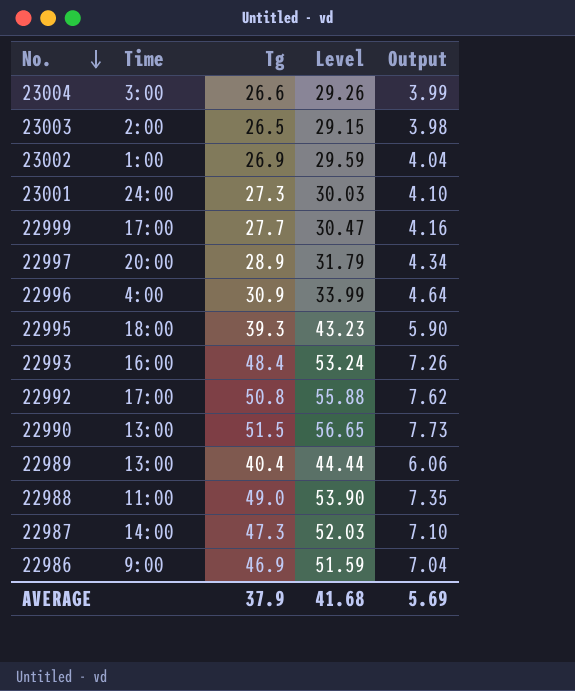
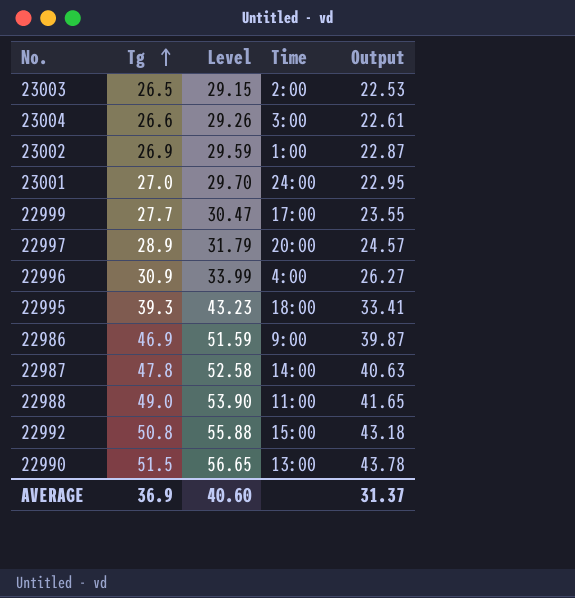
row order: No. descending -> Tg ascending
column Time | position: 2 -> 4
column Output | formula: [Tg] * 0.15 -> [Tg] * 0.85
row 22993: 16:00 | 48.4 | 53.24 | 7.26 -> none
row 22989: 13:00 | 40.4 | 44.44 | 6.06 -> none
23001 | Tg: 27.3 -> 27.0
23001 | Level: 30.03 -> 29.70
22987 | Tg: 47.3 -> 47.8
22987 | Level: 52.03 -> 52.58
22992 | Time: 17:00 -> 15:00
AVERAGE | Tg: 37.9 -> 36.9
AVERAGE | Level: 41.68 -> 40.60
AVERAGE | Output: 5.69 -> 31.37

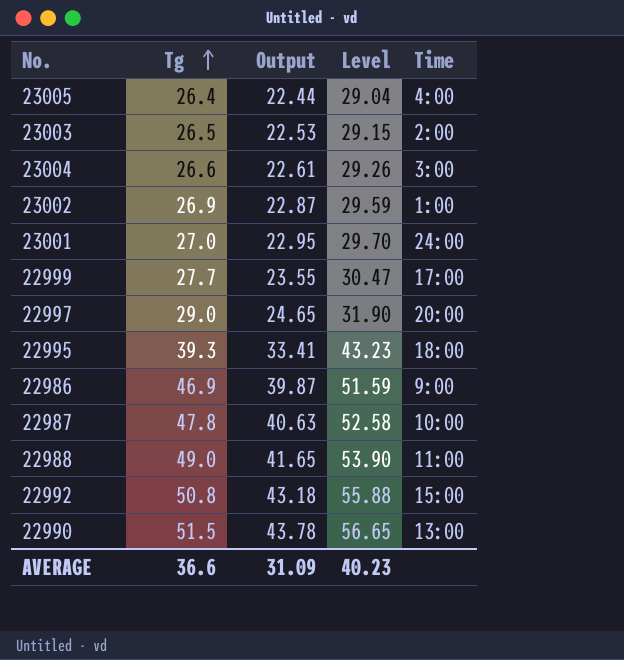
column Output | position: 5 -> 3
row 22996: 30.9 | 33.99 | 4:00 | 26.27 -> none
row 23005: none -> 26.4 | 22.44 | 29.04 | 4:00
22997 | Tg: 28.9 -> 29.0
22997 | Output: 24.57 -> 24.65
22997 | Level: 31.79 -> 31.90
22987 | Time: 14:00 -> 10:00
AVERAGE | Tg: 36.9 -> 36.6
AVERAGE | Output: 31.37 -> 31.09
AVERAGE | Level: 40.60 -> 40.23

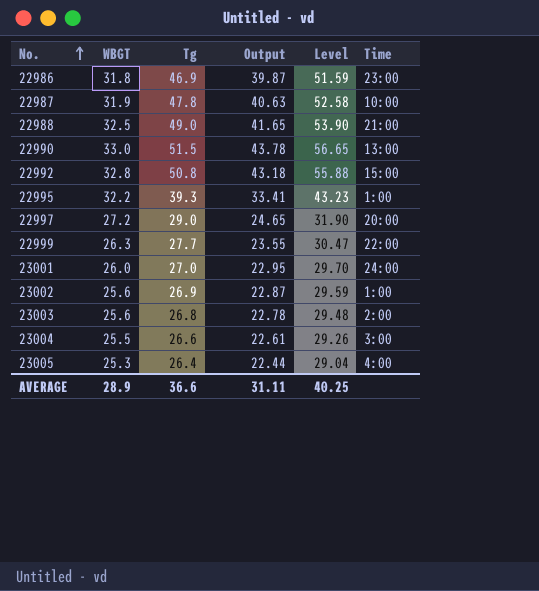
row order: Tg ascending -> No. ascending
column WBGT | position: none -> 2
22986 | Time: 9:00 -> 23:00
22988 | Time: 11:00 -> 21:00
22995 | Time: 18:00 -> 1:00
22999 | Time: 17:00 -> 22:00
23003 | Tg: 26.5 -> 26.8
23003 | Output: 22.53 -> 22.78
23003 | Level: 29.15 -> 29.48
AVERAGE | Output: 31.09 -> 31.11
AVERAGE | Level: 40.23 -> 40.25

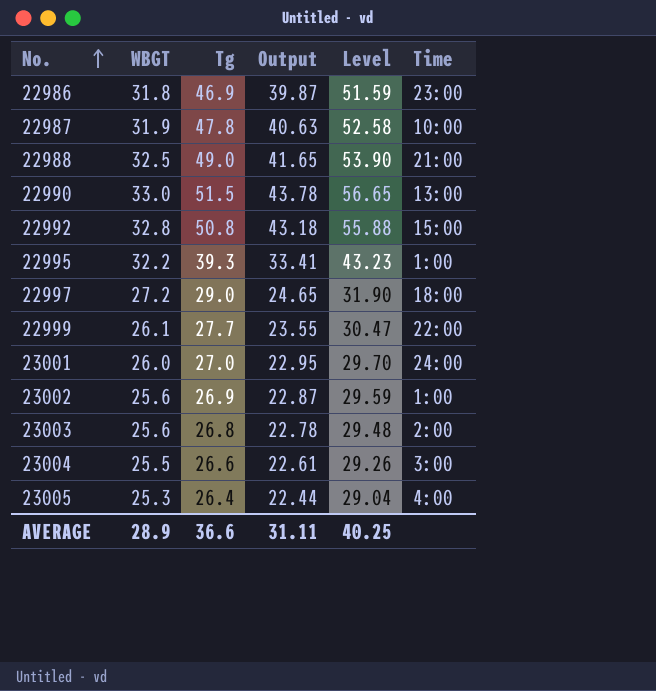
22997 | Time: 20:00 -> 18:00
22999 | WBGT: 26.3 -> 26.1

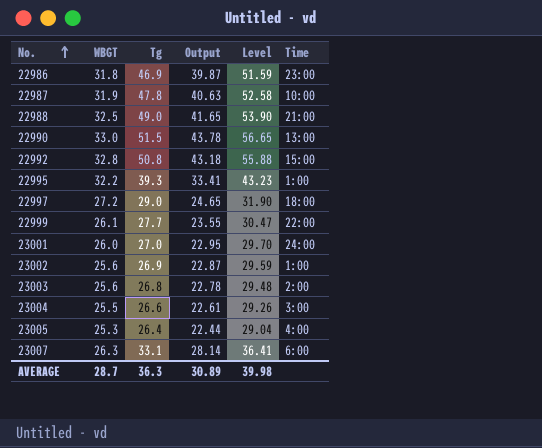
row 23007: none -> 26.3 | 33.1 | 28.14 | 36.41 | 6:00
AVERAGE | WBGT: 28.9 -> 28.7
AVERAGE | Tg: 36.6 -> 36.3
AVERAGE | Output: 31.11 -> 30.89
AVERAGE | Level: 40.25 -> 39.98

